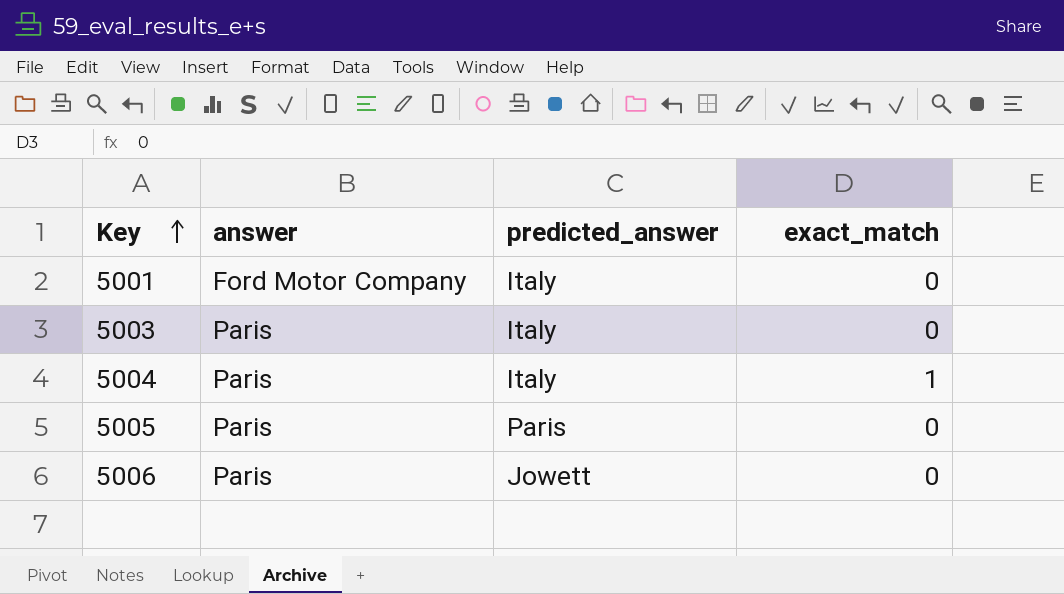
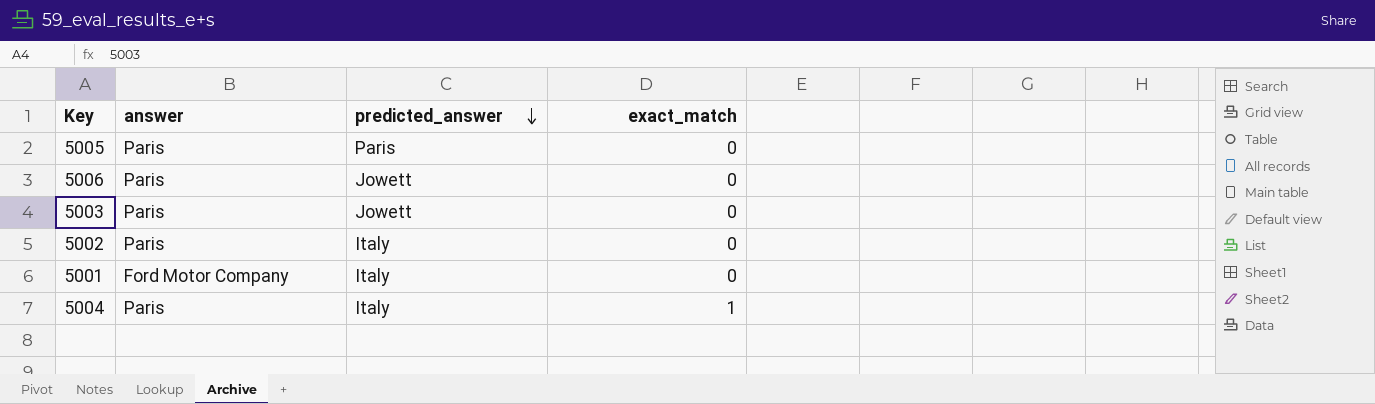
row order: Key ascending -> predicted_answer descending
5003 | predicted_answer: Italy -> Jowett
row 5002: none -> Paris | Italy | 0

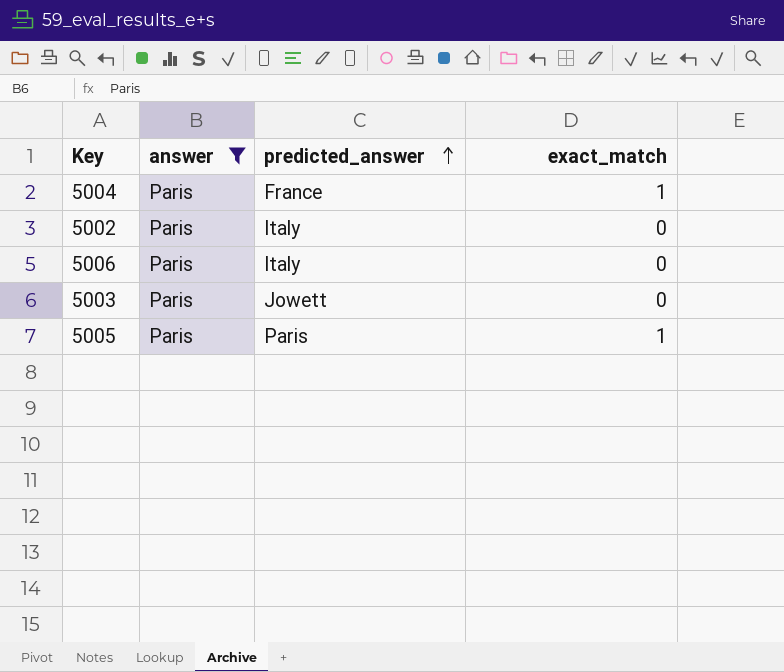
filter: none -> answer = Paris
row order: predicted_answer descending -> predicted_answer ascending
5004 | predicted_answer: Italy -> France
5006 | predicted_answer: Jowett -> Italy
5005 | exact_match: 0 -> 1

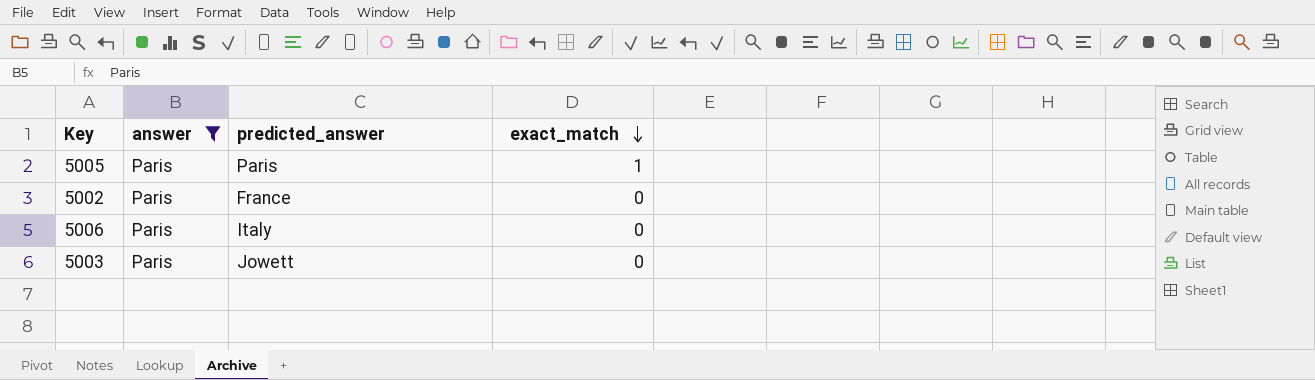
row order: predicted_answer ascending -> exact_match descending
row 5004: Paris | France | 1 -> none
5002 | predicted_answer: Italy -> France

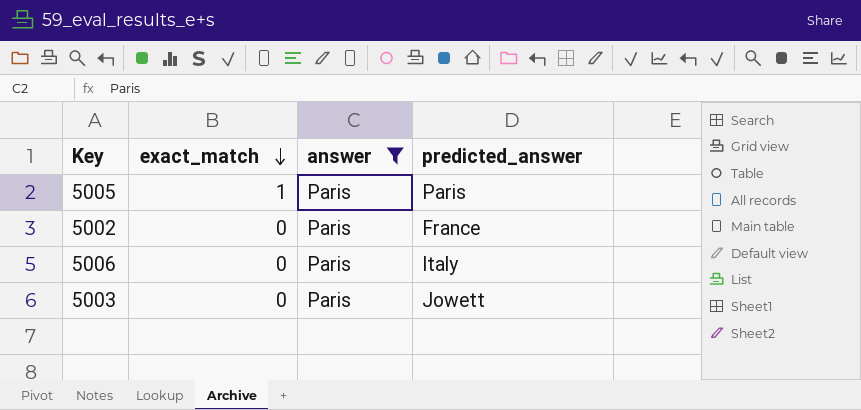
column exact_match | position: 4 -> 2

